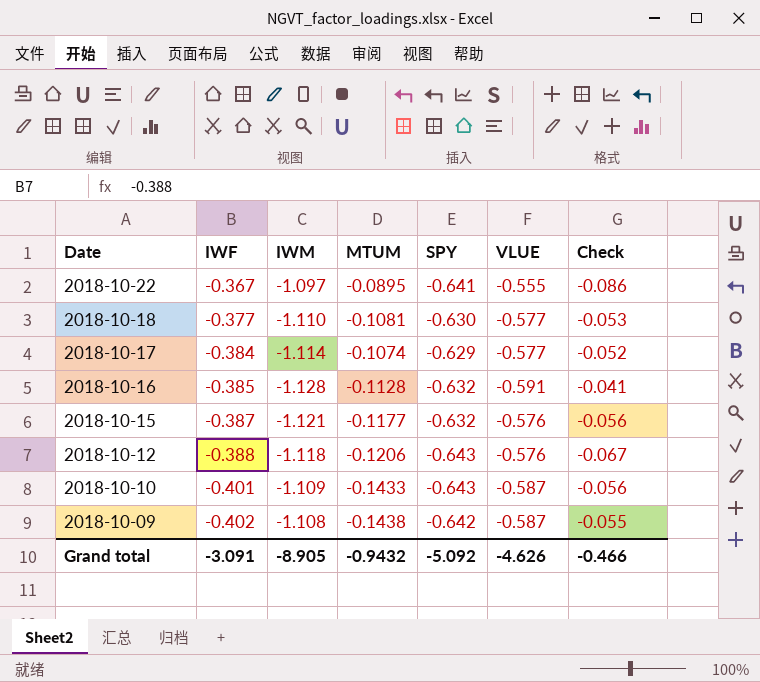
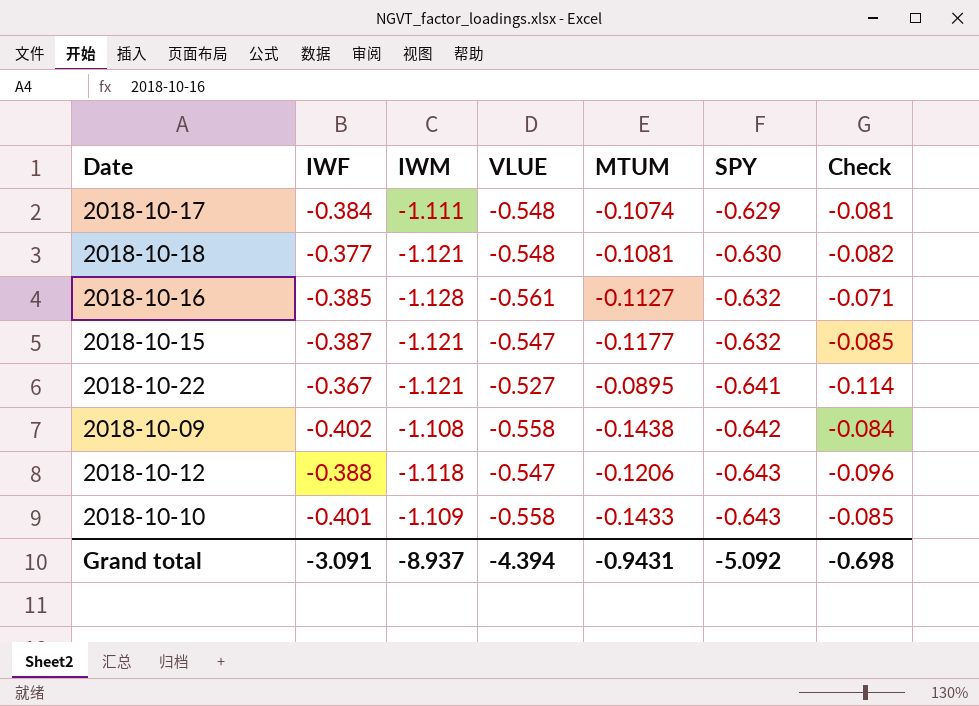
row order: Date descending -> SPY descending
column VLUE | position: 6 -> 4
2018-10-17 | IWM: -1.114 -> -1.111
2018-10-17 | VLUE: -0.577 -> -0.548
2018-10-17 | Check: -0.052 -> -0.081
2018-10-18 | IWM: -1.110 -> -1.121
2018-10-18 | VLUE: -0.577 -> -0.548
2018-10-18 | Check: -0.053 -> -0.082
2018-10-16 | VLUE: -0.591 -> -0.561
2018-10-16 | MTUM: -0.1128 -> -0.1127
2018-10-16 | Check: -0.041 -> -0.071
2018-10-15 | VLUE: -0.576 -> -0.547
2018-10-15 | Check: -0.056 -> -0.085
2018-10-22 | IWM: -1.097 -> -1.121
2018-10-22 | VLUE: -0.555 -> -0.527
2018-10-22 | Check: -0.086 -> -0.114
2018-10-09 | VLUE: -0.587 -> -0.558
2018-10-09 | Check: -0.055 -> -0.084
2018-10-12 | VLUE: -0.576 -> -0.547
2018-10-12 | Check: -0.067 -> -0.096
2018-10-10 | VLUE: -0.587 -> -0.558
2018-10-10 | Check: -0.056 -> -0.085
Grand total | IWM: -8.905 -> -8.937
Grand total | VLUE: -4.626 -> -4.394
Grand total | MTUM: -0.9432 -> -0.9431
Grand total | Check: -0.466 -> -0.698

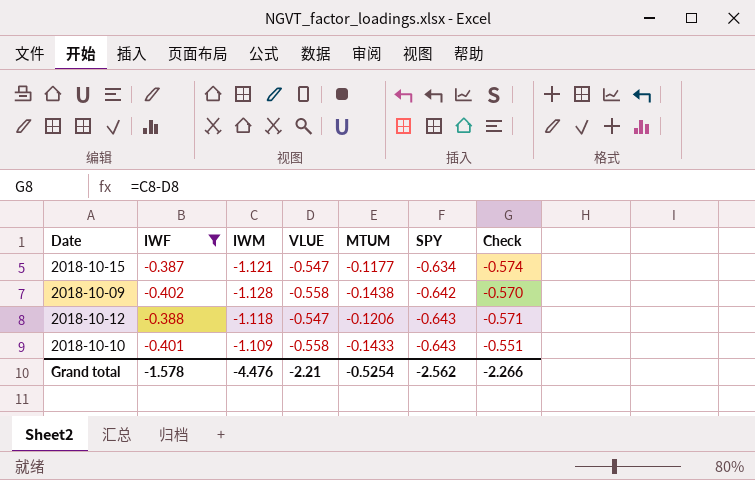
filter: none -> IWF <= -0.387
column Check | formula: [SPY] - [VLUE] -> [IWM] - [VLUE]
2018-10-15 | SPY: -0.632 -> -0.634
2018-10-09 | IWM: -1.108 -> -1.128
Grand total | IWF: -3.091 -> -1.578
Grand total | IWM: -8.937 -> -4.476
Grand total | VLUE: -4.394 -> -2.21
Grand total | MTUM: -0.9431 -> -0.5254
Grand total | SPY: -5.092 -> -2.562
Grand total | Check: -0.698 -> -2.266

